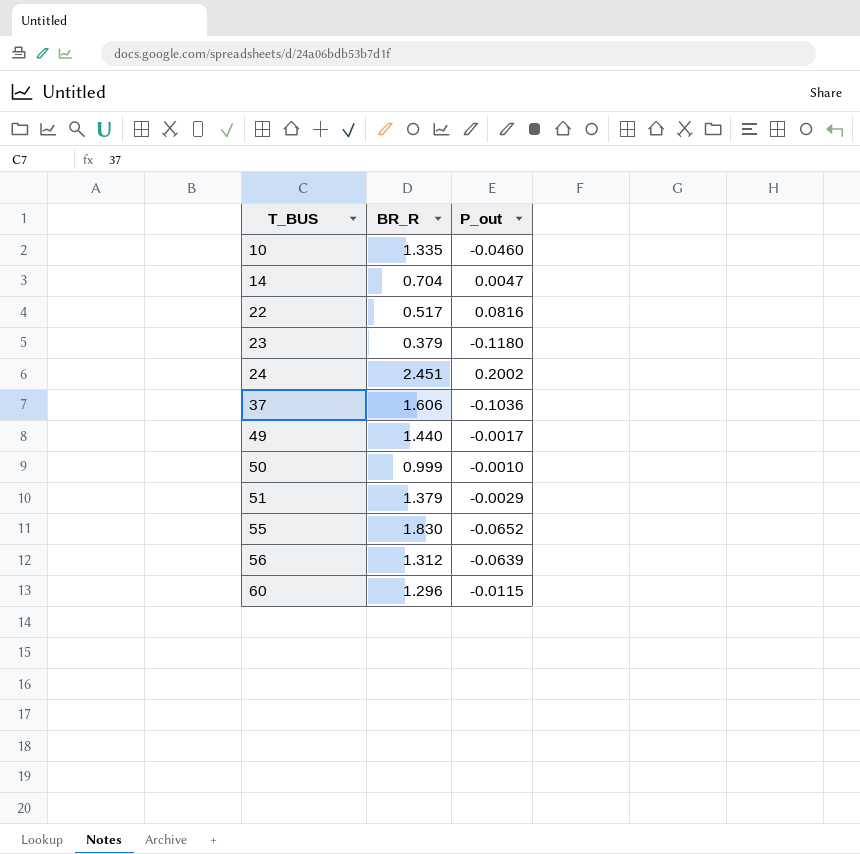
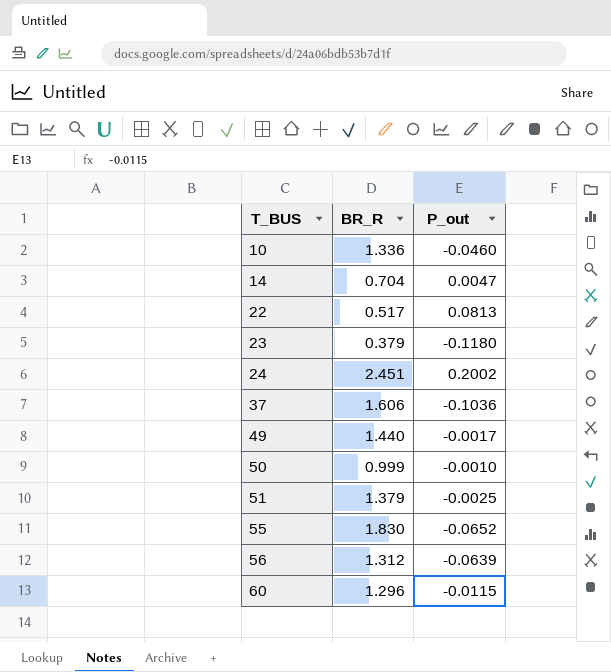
10 | BR_R: 1.335 -> 1.336
22 | P_out: 0.0816 -> 0.0813
51 | P_out: -0.0029 -> -0.0025

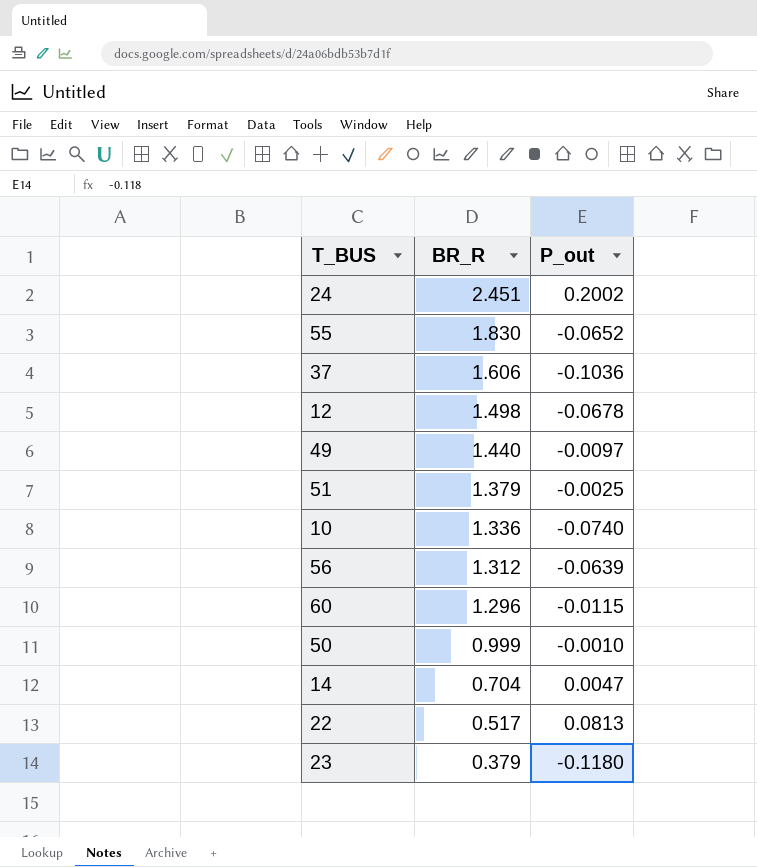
row order: T_BUS ascending -> BR_R descending
row 12: none -> 1.498 | -0.0678
49 | P_out: -0.0017 -> -0.0097
10 | P_out: -0.0460 -> -0.0740

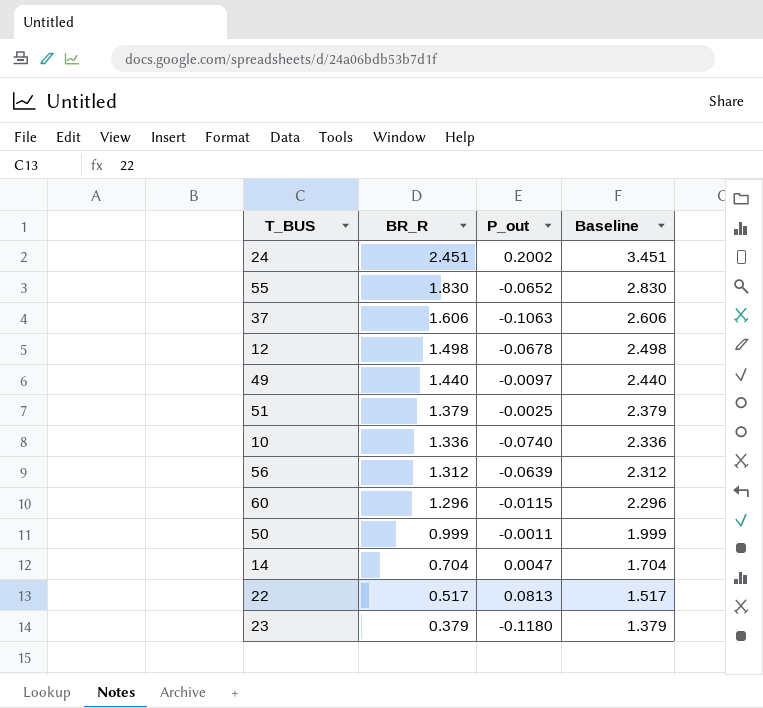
column Baseline | formula: none -> [BR_R] + 1
37 | P_out: -0.1036 -> -0.1063
50 | P_out: -0.0010 -> -0.0011

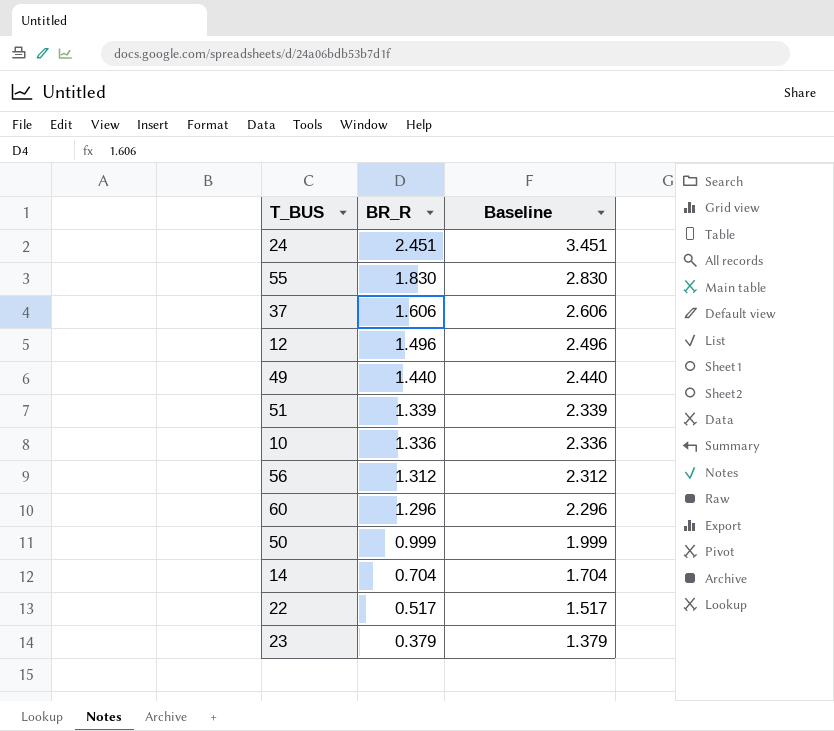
column P_out | position: 3 -> none
12 | BR_R: 1.498 -> 1.496
12 | Baseline: 2.498 -> 2.496
51 | BR_R: 1.379 -> 1.339
51 | Baseline: 2.379 -> 2.339

